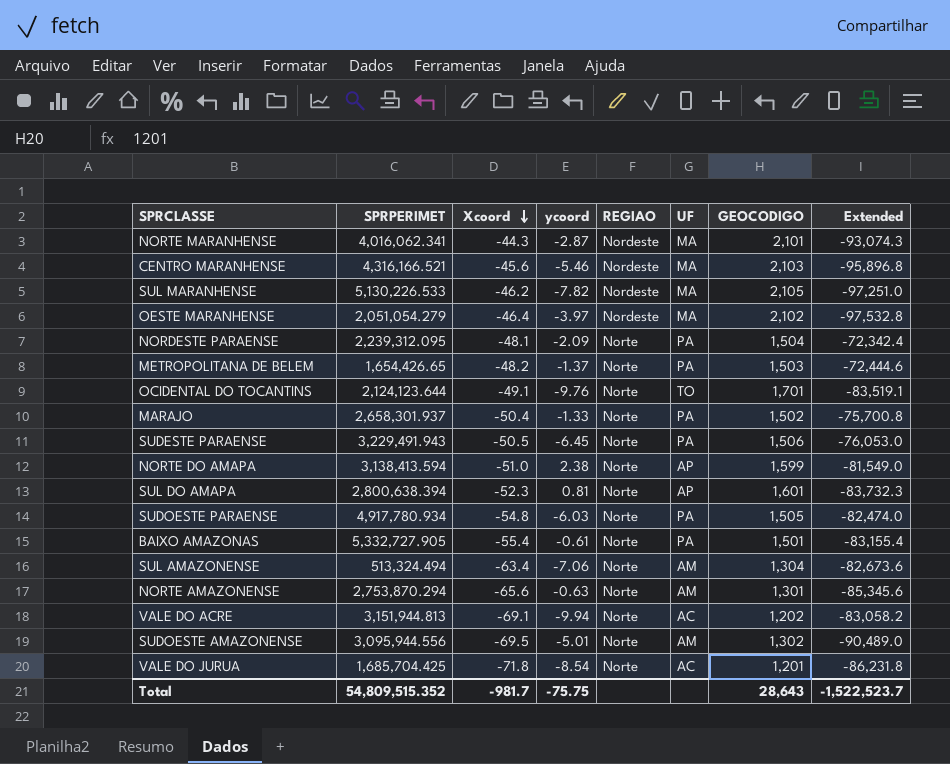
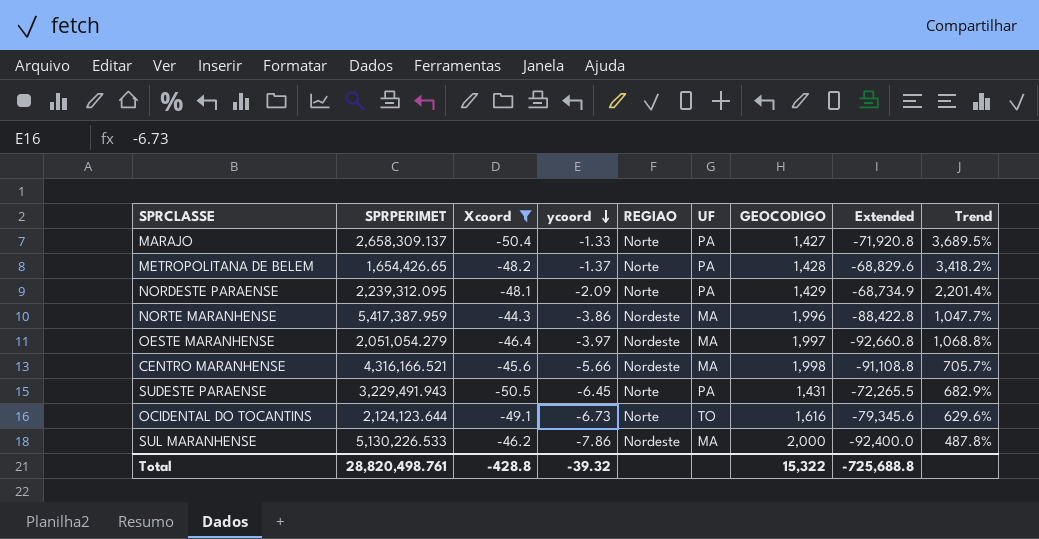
filter: none -> Xcoord >= -50.5
row order: Xcoord descending -> ycoord descending
column Trend | formula: none -> ([Xcoord] - [ycoord]) / [ycoord]
MARAJO | SPRPERIMET: 2,658,301.937 -> 2,658,309.137
MARAJO | GEOCODIGO: 1,502 -> 1,427
MARAJO | Extended: -75,700.8 -> -71,920.8
METROPOLITANA DE BELEM | GEOCODIGO: 1,503 -> 1,428
METROPOLITANA DE BELEM | Extended: -72,444.6 -> -68,829.6
NORDESTE PARAENSE | GEOCODIGO: 1,504 -> 1,429
NORDESTE PARAENSE | Extended: -72,342.4 -> -68,734.9
NORTE MARANHENSE | SPRPERIMET: 4,016,062.341 -> 5,417,387.959
NORTE MARANHENSE | ycoord: -2.87 -> -3.86
NORTE MARANHENSE | GEOCODIGO: 2,101 -> 1,996
NORTE MARANHENSE | Extended: -93,074.3 -> -88,422.8
OESTE MARANHENSE | GEOCODIGO: 2,102 -> 1,997
OESTE MARANHENSE | Extended: -97,532.8 -> -92,660.8
CENTRO MARANHENSE | ycoord: -5.46 -> -5.66
CENTRO MARANHENSE | GEOCODIGO: 2,103 -> 1,998
CENTRO MARANHENSE | Extended: -95,896.8 -> -91,108.8
SUDESTE PARAENSE | GEOCODIGO: 1,506 -> 1,431
SUDESTE PARAENSE | Extended: -76,053.0 -> -72,265.5
OCIDENTAL DO TOCANTINS | ycoord: -9.76 -> -6.73
OCIDENTAL DO TOCANTINS | GEOCODIGO: 1,701 -> 1,616
OCIDENTAL DO TOCANTINS | Extended: -83,519.1 -> -79,345.6
SUL MARANHENSE | ycoord: -7.82 -> -7.86
SUL MARANHENSE | GEOCODIGO: 2,105 -> 2,000
SUL MARANHENSE | Extended: -97,251.0 -> -92,400.0
Total | SPRPERIMET: 54,809,515.352 -> 28,820,498.761
Total | Xcoord: -981.7 -> -428.8
Total | ycoord: -75.75 -> -39.32
Total | GEOCODIGO: 28,643 -> 15,322
Total | Extended: -1,522,523.7 -> -725,688.8

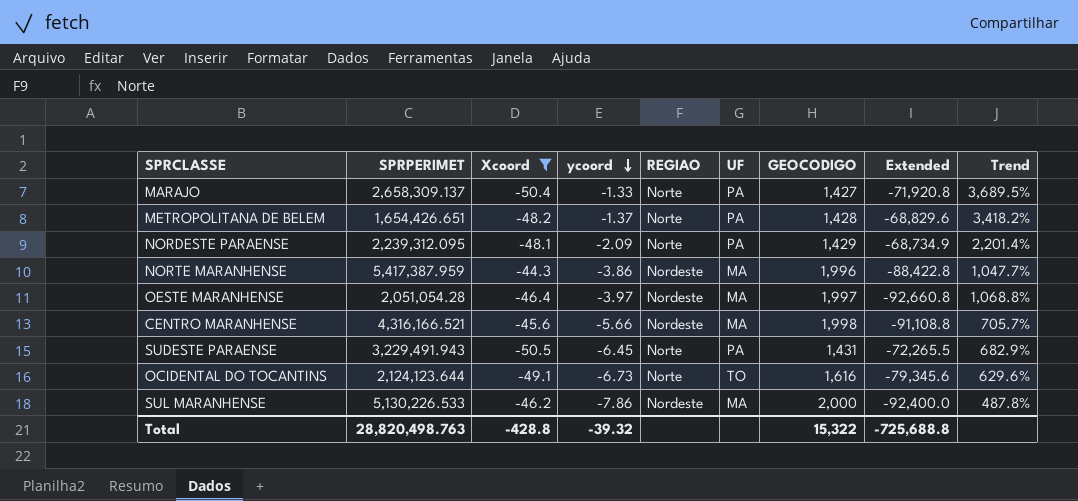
METROPOLITANA DE BELEM | SPRPERIMET: 1,654,426.65 -> 1,654,426.651
OESTE MARANHENSE | SPRPERIMET: 2,051,054.279 -> 2,051,054.28
Total | SPRPERIMET: 28,820,498.761 -> 28,820,498.763

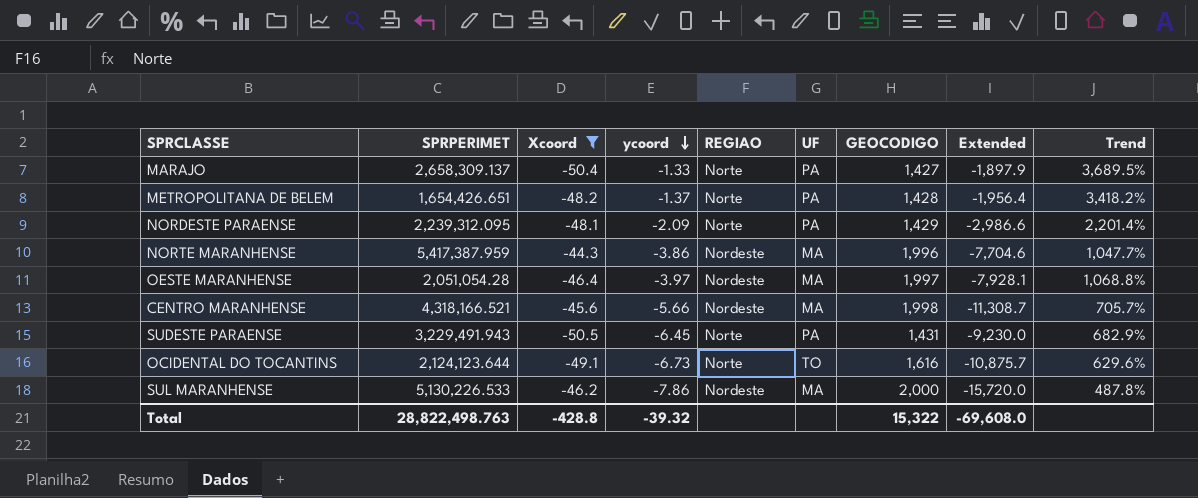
column Extended | formula: [Xcoord] * [GEOCODIGO] -> [ycoord] * [GEOCODIGO]
CENTRO MARANHENSE | SPRPERIMET: 4,316,166.521 -> 4,318,166.521
Total | SPRPERIMET: 28,820,498.763 -> 28,822,498.763
Total | Extended: -725,688.8 -> -69,608.0

